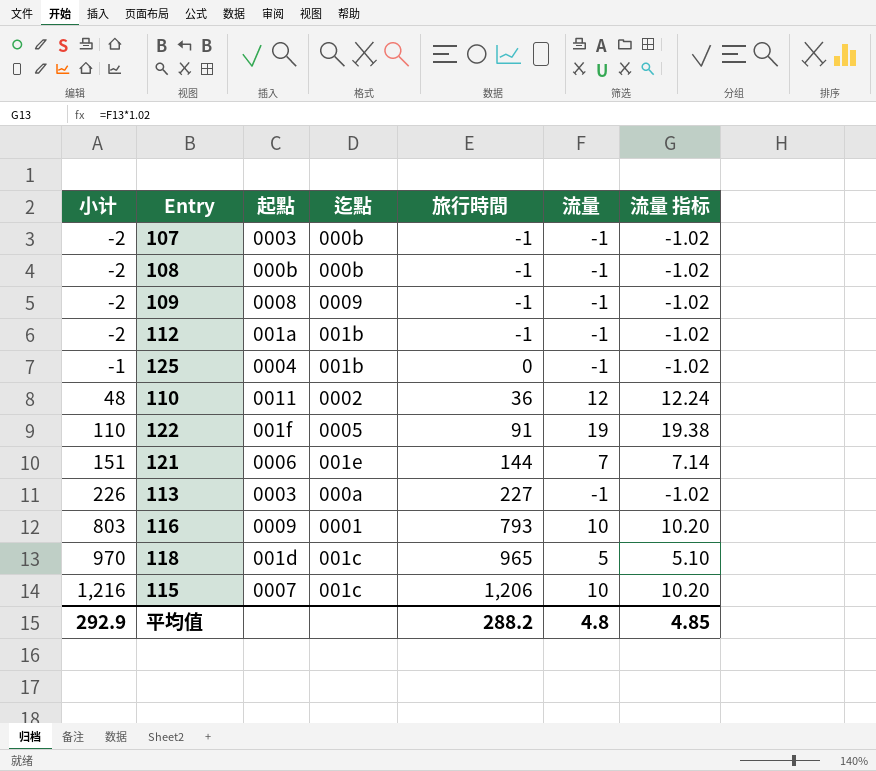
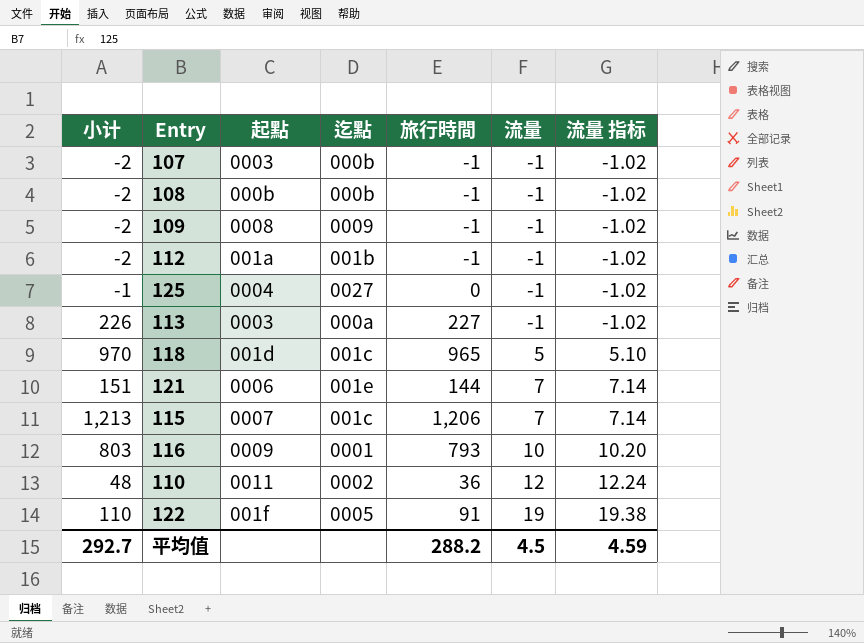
row order: 小计 ascending -> 流量 ascending
125 | 迄點: 001b -> 0027
115 | 小计: 1,216 -> 1,213
115 | 流量: 10 -> 7
115 | 流量 指标: 10.20 -> 7.14
平均值 | 小计: 292.9 -> 292.7
平均值 | 流量: 4.8 -> 4.5
平均值 | 流量 指标: 4.85 -> 4.59

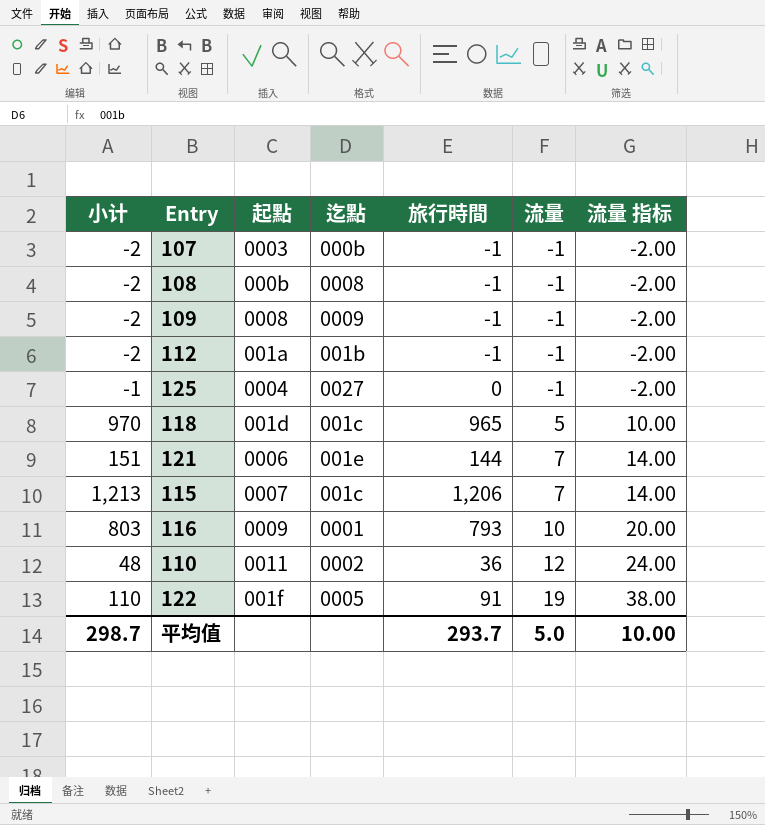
column 流量 指标 | formula: [流量] * 1.02 -> [流量] * 2
row 113: 226 | 0003 | 000a | 227 | -1 | -1.02 -> none
108 | 迄點: 000b -> 0008
平均值 | 小计: 292.7 -> 298.7
平均值 | 旅行時間: 288.2 -> 293.7
平均值 | 流量: 4.5 -> 5.0
平均值 | 流量 指标: 4.59 -> 10.00

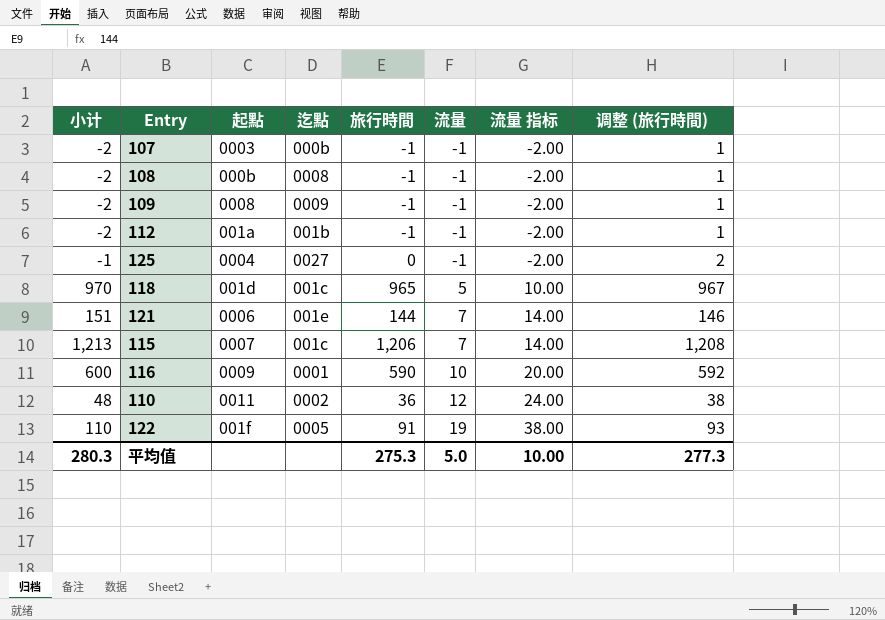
column 调整 (旅行時間) | formula: none -> [旅行時間] + 2
116 | 小计: 803 -> 600
116 | 旅行時間: 793 -> 590
平均值 | 小计: 298.7 -> 280.3
平均值 | 旅行時間: 293.7 -> 275.3

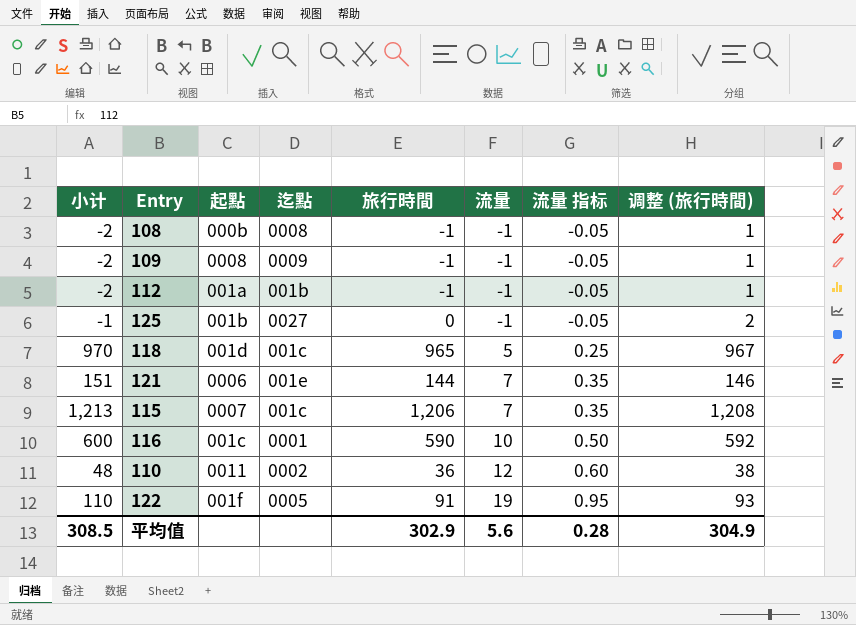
column 流量 指标 | formula: [流量] * 2 -> [流量] * 0.05
row 107: -2 | 0003 | 000b | -1 | -1 | -2.00 | 1 -> none
125 | 起點: 0004 -> 001b
116 | 起點: 0009 -> 001c
平均值 | 小计: 280.3 -> 308.5
平均值 | 旅行時間: 275.3 -> 302.9
平均值 | 流量: 5.0 -> 5.6
平均值 | 流量 指标: 10.00 -> 0.28
平均值 | 调整 (旅行時間): 277.3 -> 304.9

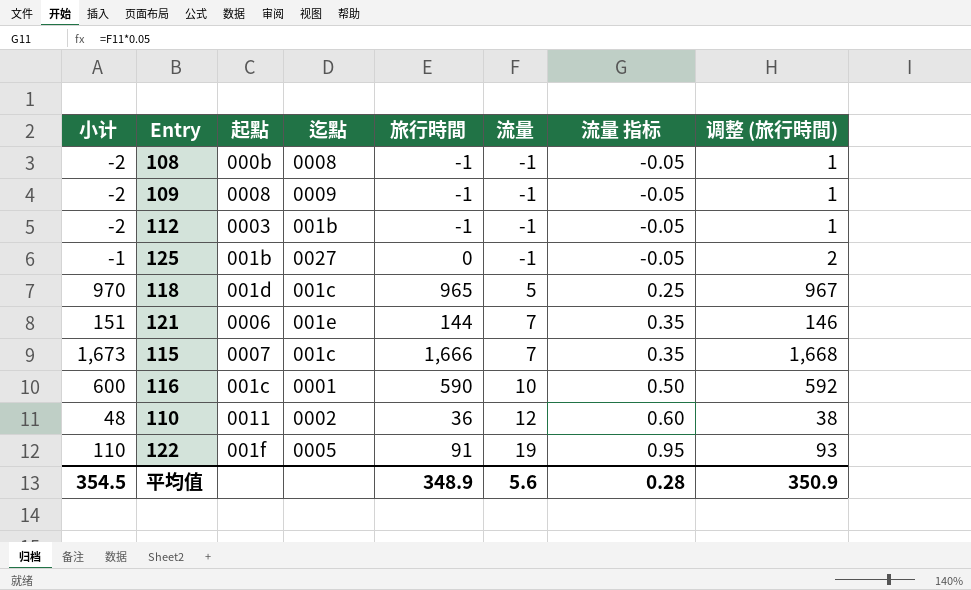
112 | 起點: 001a -> 0003
115 | 小计: 1,213 -> 1,673
115 | 旅行時間: 1,206 -> 1,666
115 | 调整 (旅行時間): 1,208 -> 1,668
平均值 | 小计: 308.5 -> 354.5
平均值 | 旅行時間: 302.9 -> 348.9
平均值 | 调整 (旅行時間): 304.9 -> 350.9

